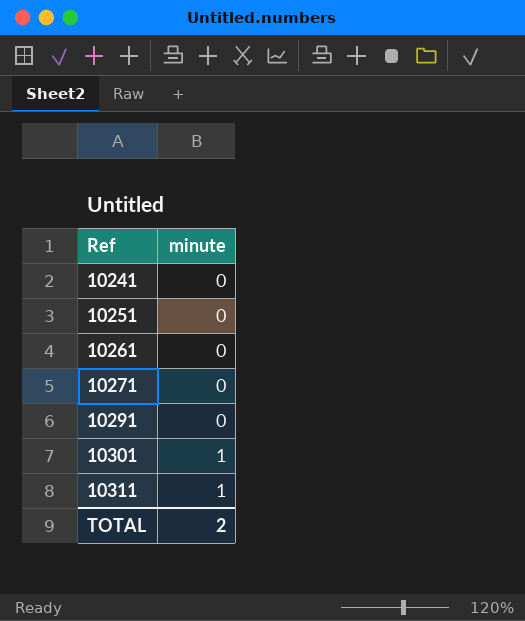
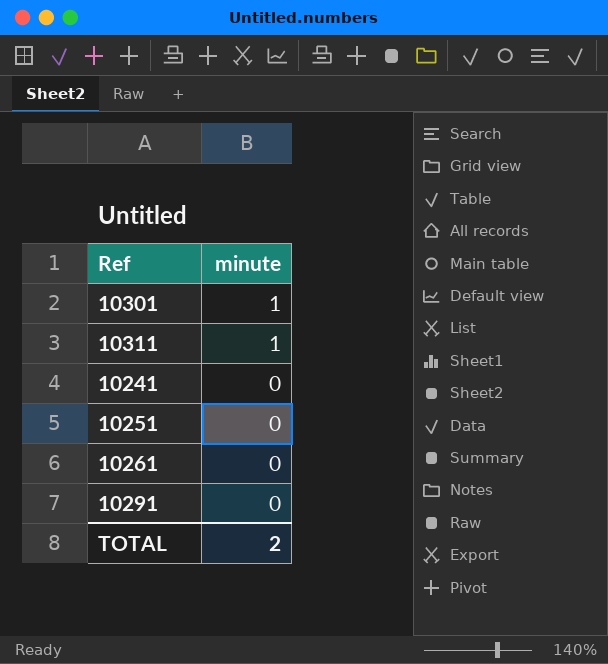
row order: Ref ascending -> minute descending
row 10271: 0 -> none

